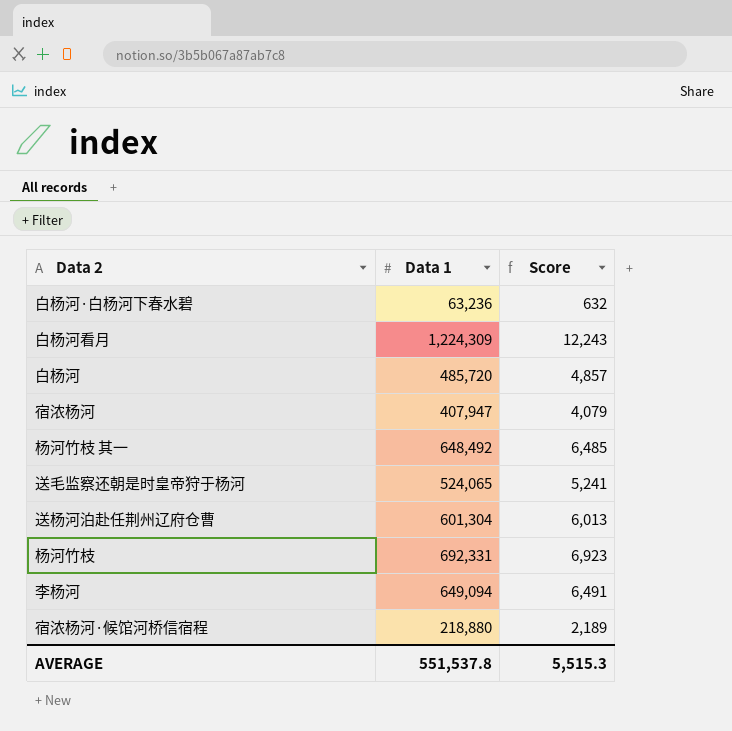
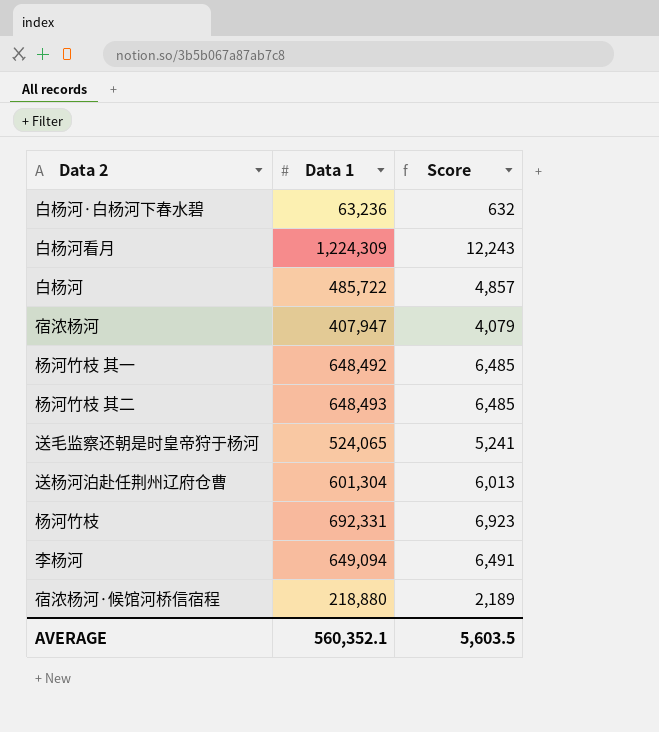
白杨河 | Data 1: 485,720 -> 485,722
row 杨河竹枝 其二: none -> 648,493 | 6,485
AVERAGE | Data 1: 551,537.8 -> 560,352.1
AVERAGE | Score: 5,515.3 -> 5,603.5

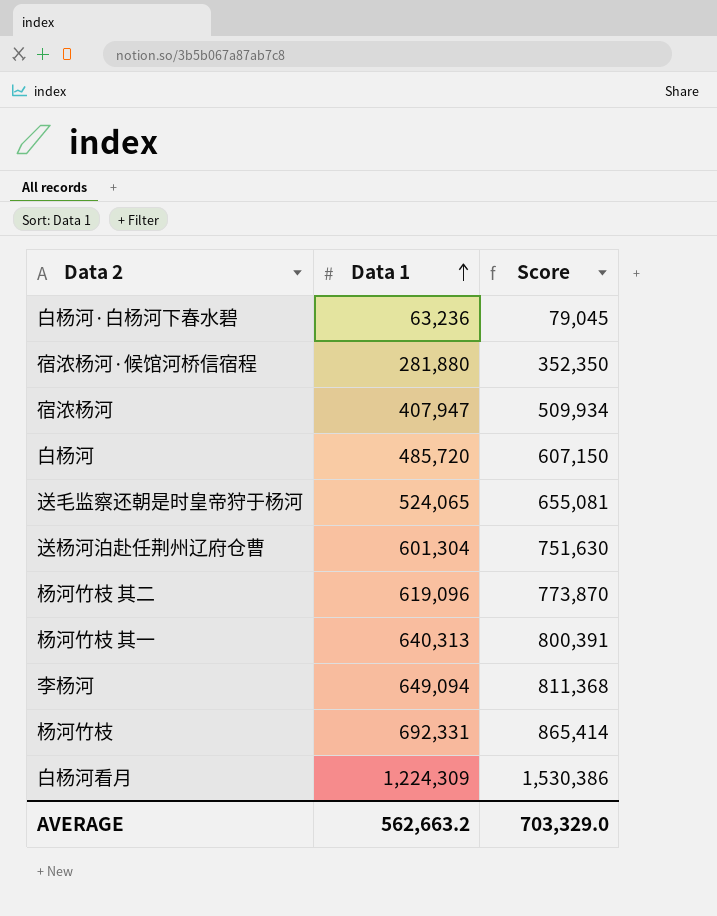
row order: none -> Data 1 ascending
column Score | formula: [Data 1] * 0.01 -> [Data 1] * 1.25
宿浓杨河·候馆河桥信宿程 | Data 1: 218,880 -> 281,880
白杨河 | Data 1: 485,722 -> 485,720
杨河竹枝 其二 | Data 1: 648,493 -> 619,096
杨河竹枝 其一 | Data 1: 648,492 -> 640,313
AVERAGE | Data 1: 560,352.1 -> 562,663.2
AVERAGE | Score: 5,603.5 -> 703,329.0

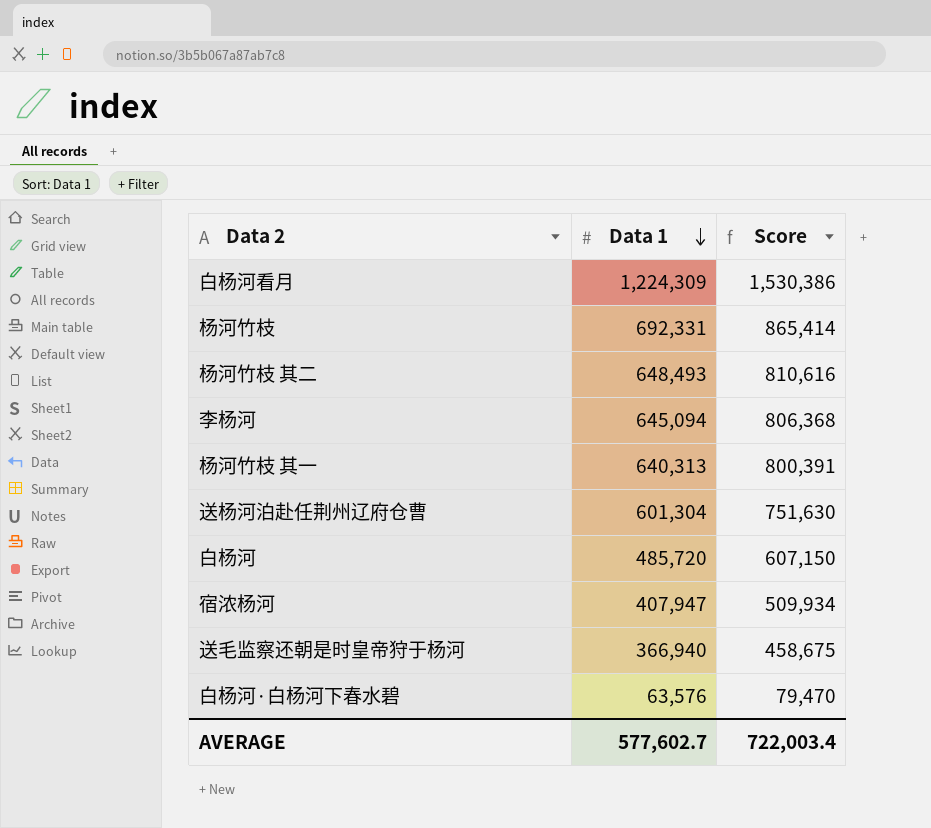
row order: Data 1 ascending -> Data 1 descending
row 宿浓杨河·候馆河桥信宿程: 281,880 | 352,350 -> none
杨河竹枝 其二 | Data 1: 619,096 -> 648,493
杨河竹枝 其二 | Score: 773,870 -> 810,616
李杨河 | Data 1: 649,094 -> 645,094
李杨河 | Score: 811,368 -> 806,368
送毛监察还朝是时皇帝狩于杨河 | Data 1: 524,065 -> 366,940
送毛监察还朝是时皇帝狩于杨河 | Score: 655,081 -> 458,675
白杨河·白杨河下春水碧 | Data 1: 63,236 -> 63,576
白杨河·白杨河下春水碧 | Score: 79,045 -> 79,470
AVERAGE | Data 1: 562,663.2 -> 577,602.7
AVERAGE | Score: 703,329.0 -> 722,003.4

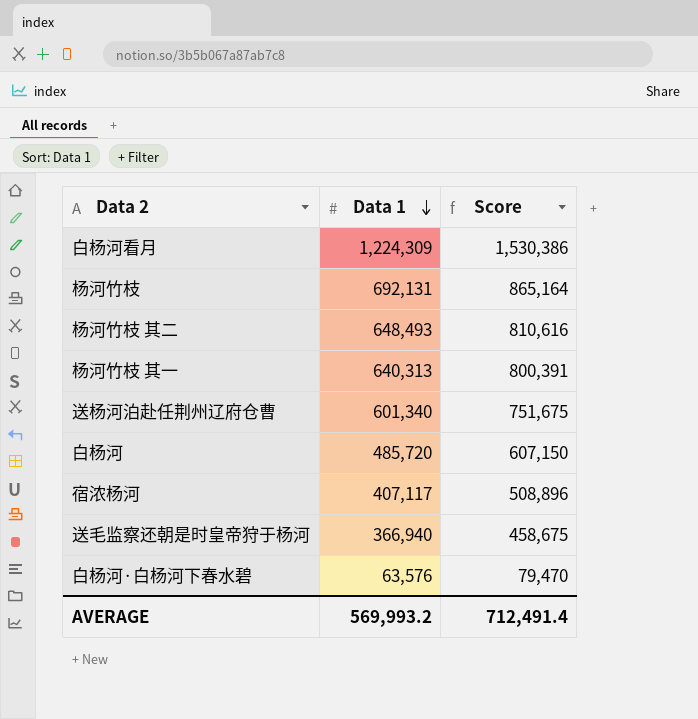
row 李杨河: 645,094 | 806,368 -> none
杨河竹枝 | Data 1: 692,331 -> 692,131
杨河竹枝 | Score: 865,414 -> 865,164
送杨河泊赴任荆州辽府仓曹 | Data 1: 601,304 -> 601,340
送杨河泊赴任荆州辽府仓曹 | Score: 751,630 -> 751,675
宿浓杨河 | Data 1: 407,947 -> 407,117
宿浓杨河 | Score: 509,934 -> 508,896
AVERAGE | Data 1: 577,602.7 -> 569,993.2
AVERAGE | Score: 722,003.4 -> 712,491.4

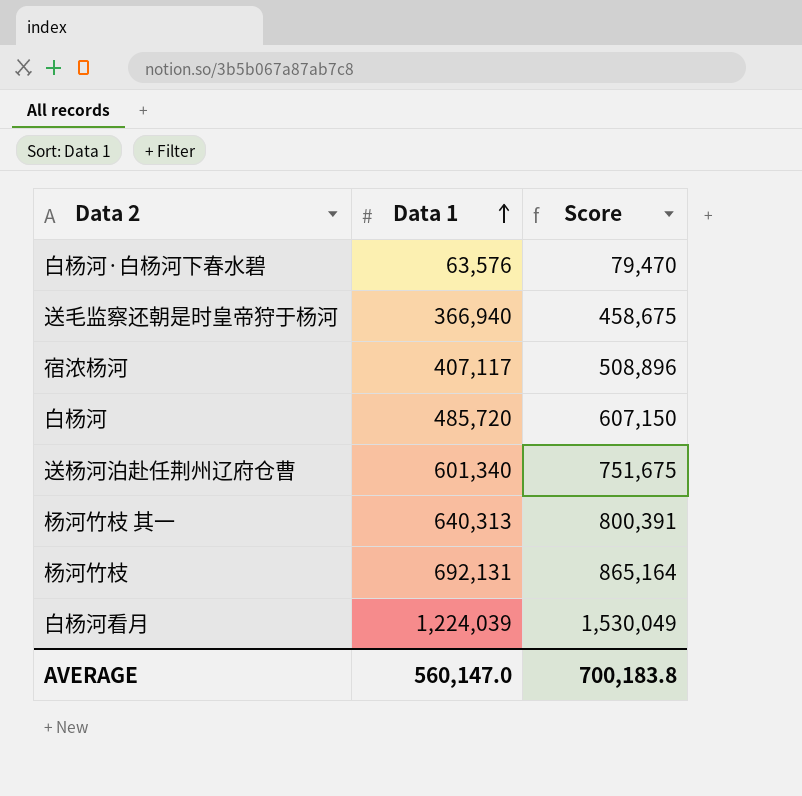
row order: Data 1 descending -> Data 1 ascending
row 杨河竹枝 其二: 648,493 | 810,616 -> none
白杨河看月 | Data 1: 1,224,309 -> 1,224,039
白杨河看月 | Score: 1,530,386 -> 1,530,049
AVERAGE | Data 1: 569,993.2 -> 560,147.0
AVERAGE | Score: 712,491.4 -> 700,183.8

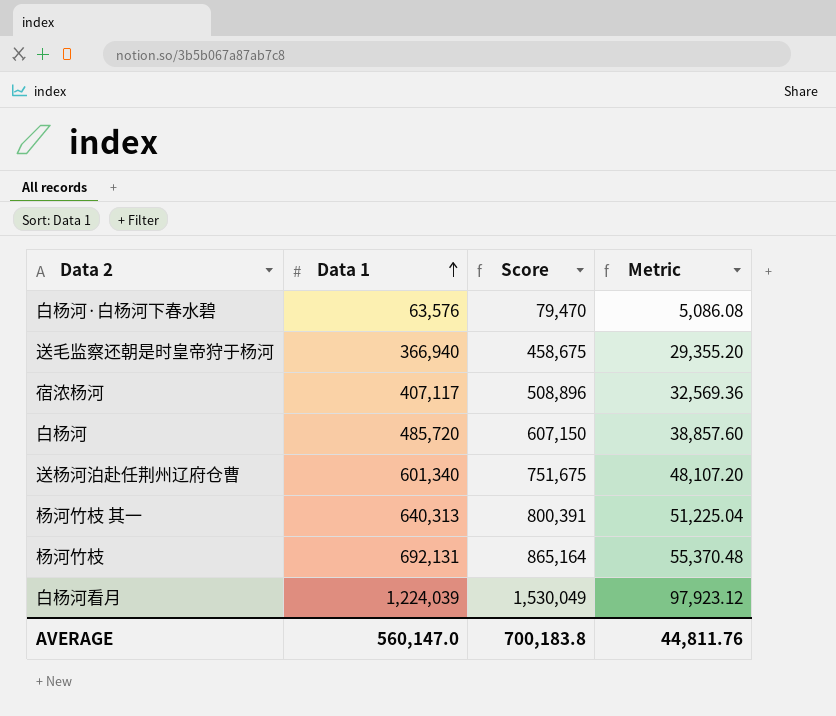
column Metric | formula: none -> [Data 1] * 0.08

